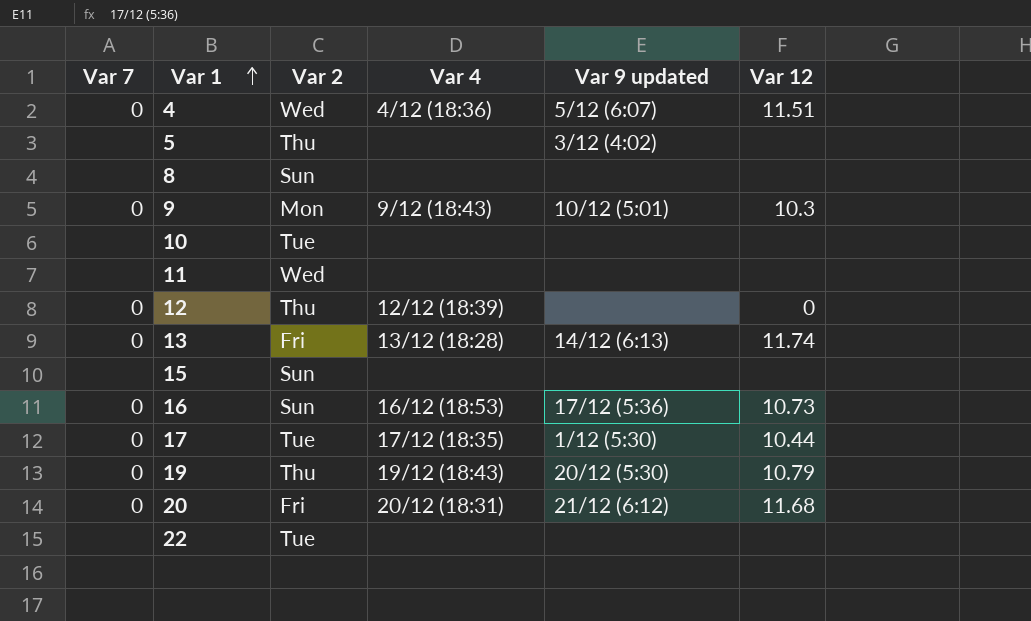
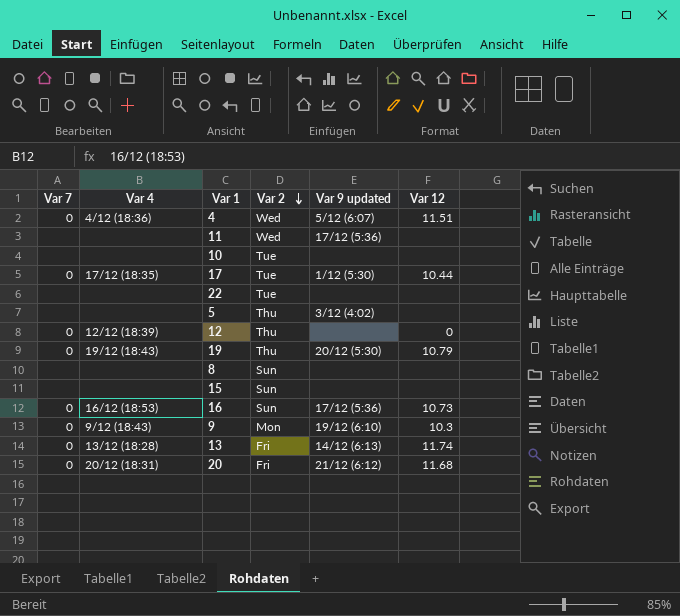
row order: Var 1 ascending -> Var 2 descending
column Var 4 | position: 4 -> 2
11 | Var 9 updated: none -> 17/12 (5:36)
9 | Var 9 updated: 10/12 (5:01) -> 19/12 (6:10)

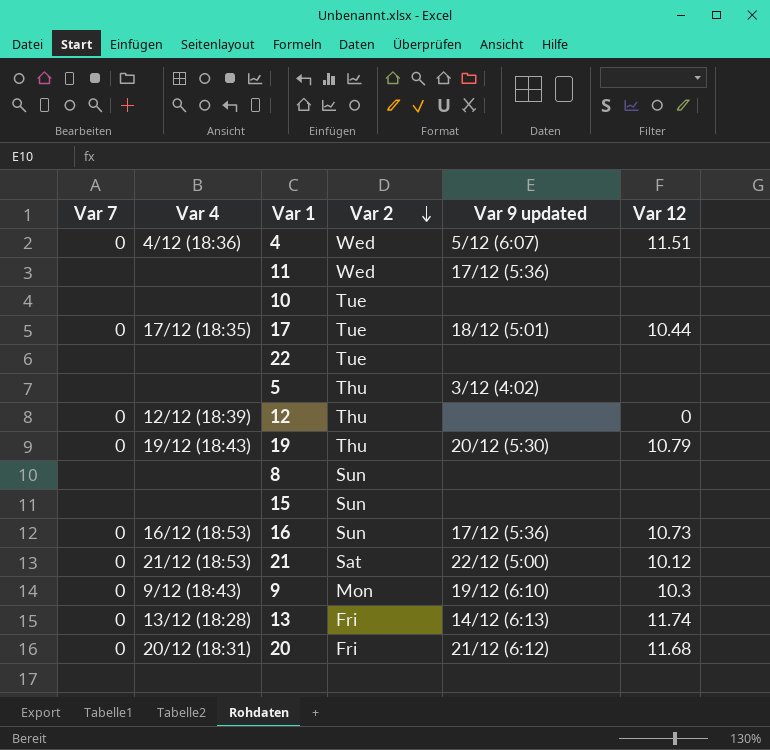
17 | Var 9 updated: 1/12 (5:30) -> 18/12 (5:01)
row 21: none -> 0 | 21/12 (18:53) | Sat | 22/12 (5:00) | 10.12

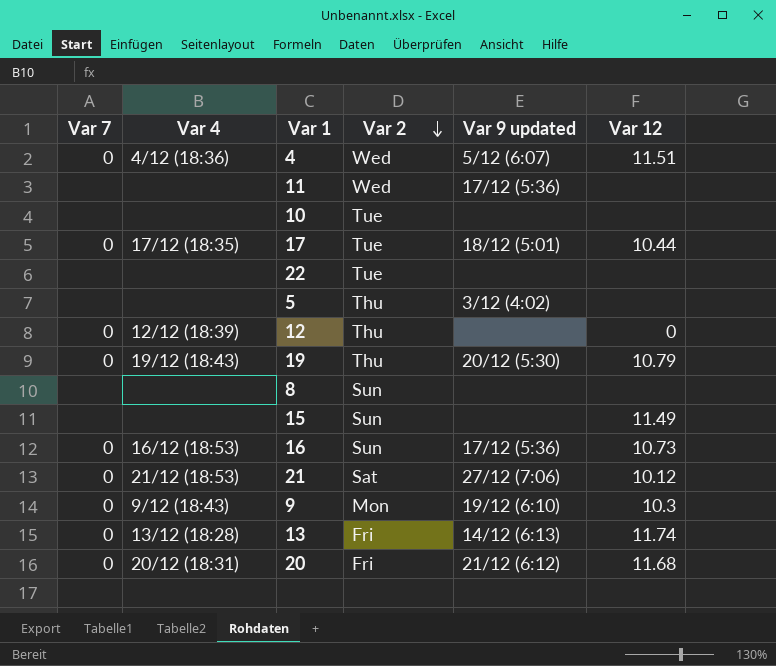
15 | Var 12: none -> 11.49
21 | Var 9 updated: 22/12 (5:00) -> 27/12 (7:06)

